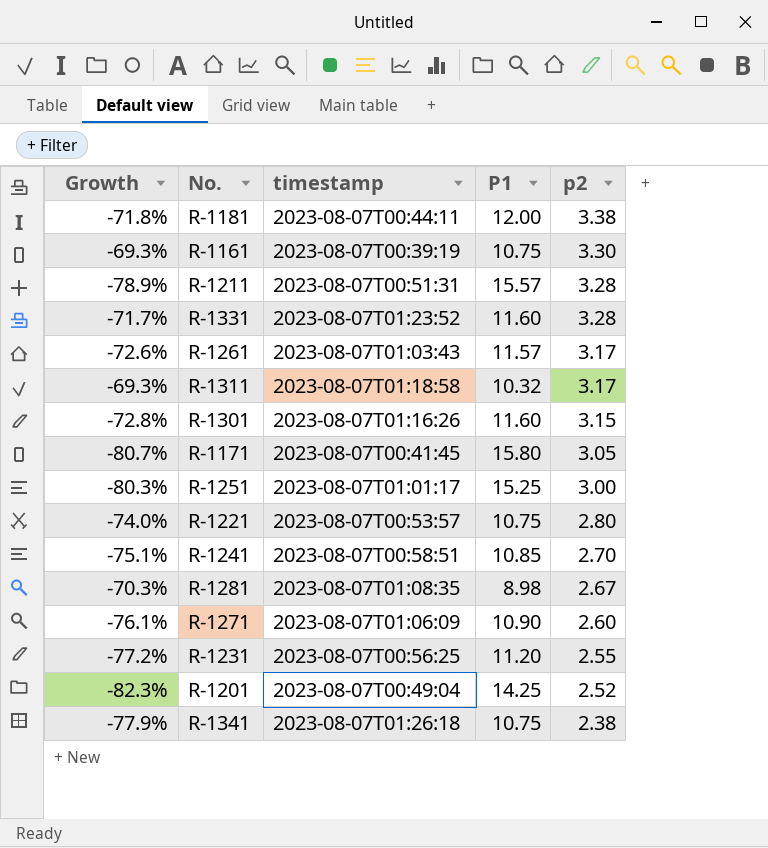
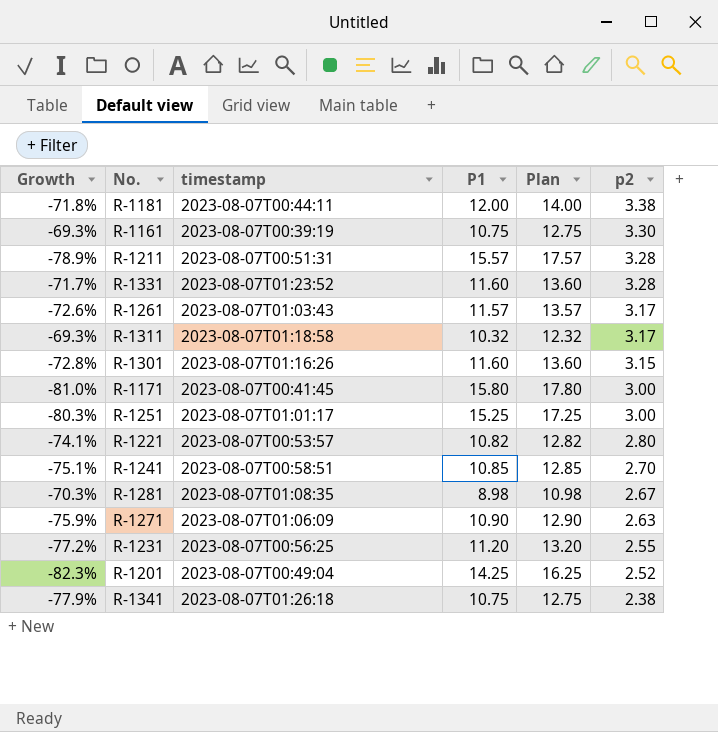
column Plan | formula: none -> [P1] + 2
R-1171 | Growth: -80.7% -> -81.0%
R-1171 | p2: 3.05 -> 3.00
R-1221 | Growth: -74.0% -> -74.1%
R-1221 | P1: 10.75 -> 10.82
R-1271 | Growth: -76.1% -> -75.9%
R-1271 | p2: 2.60 -> 2.63

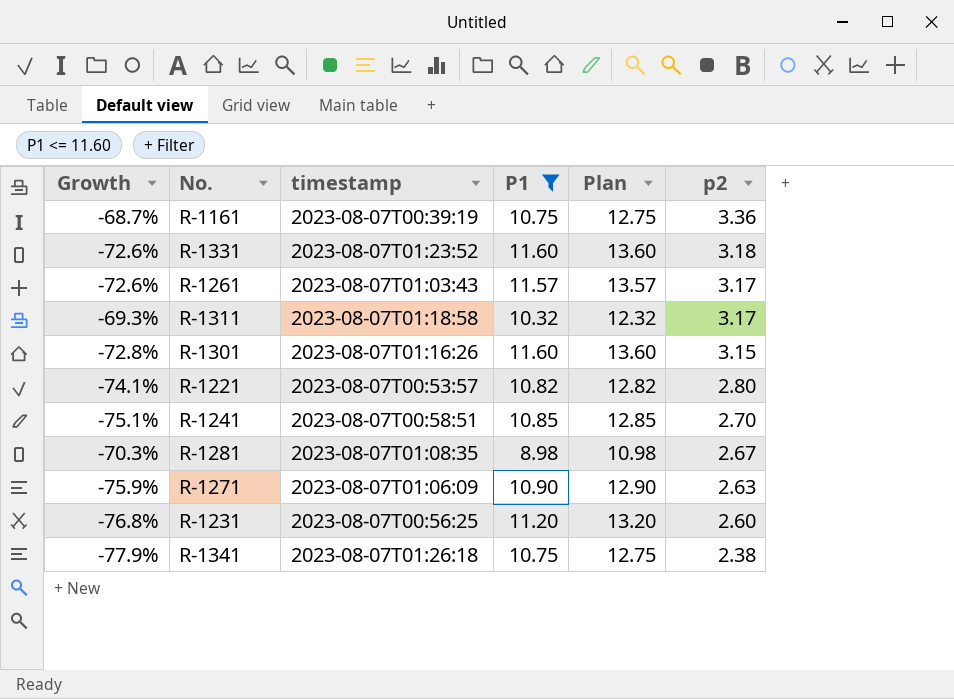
filter: none -> P1 <= 11.60
R-1161 | Growth: -69.3% -> -68.7%
R-1161 | p2: 3.30 -> 3.36
R-1331 | Growth: -71.7% -> -72.6%
R-1331 | p2: 3.28 -> 3.18
R-1231 | Growth: -77.2% -> -76.8%
R-1231 | p2: 2.55 -> 2.60

